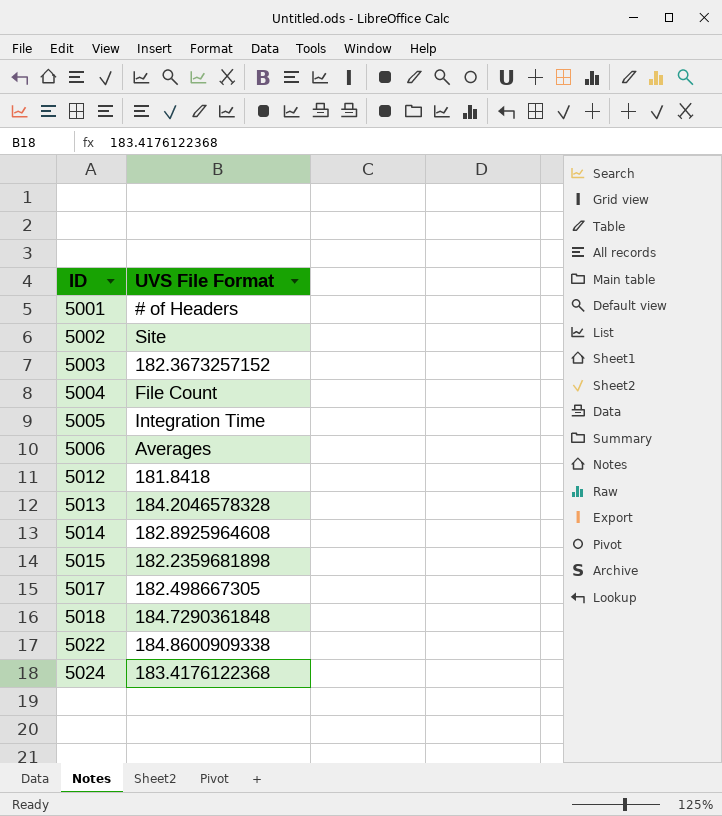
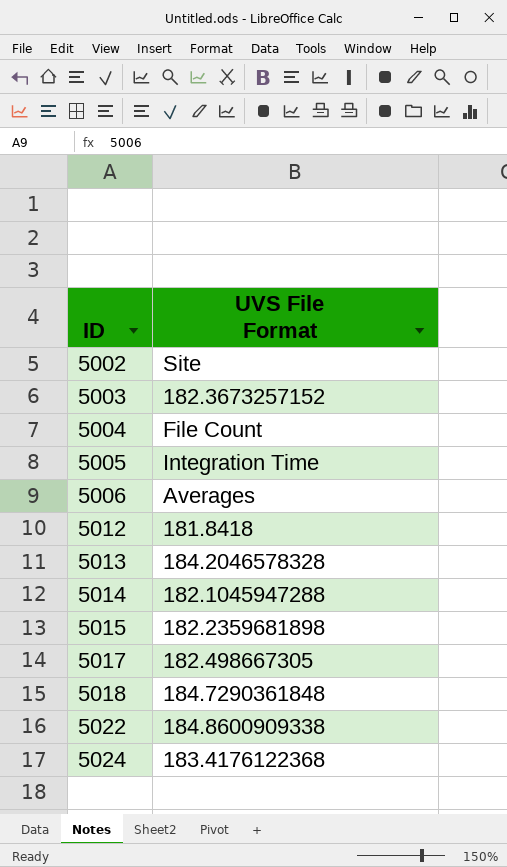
row 5001: # of Headers -> none
5014 | UVS File Format: 182.8925964608 -> 182.1045947288

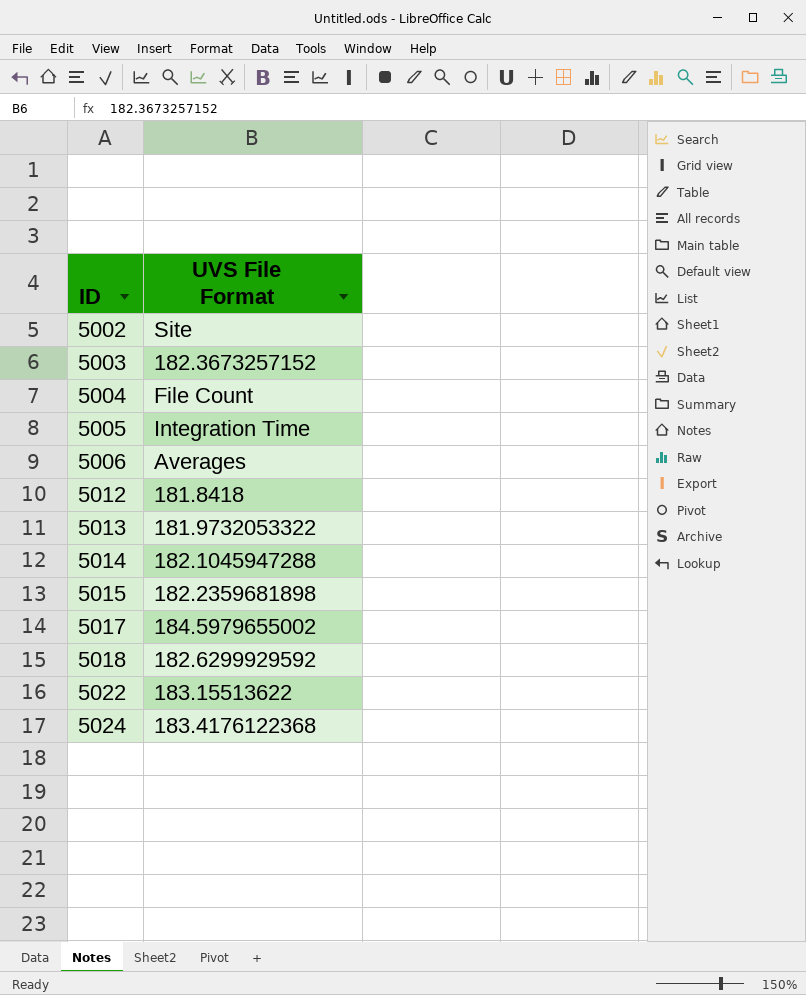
5013 | UVS File Format: 184.2046578328 -> 181.9732053322
5017 | UVS File Format: 182.498667305 -> 184.5979655002
5018 | UVS File Format: 184.7290361848 -> 182.6299929592
5022 | UVS File Format: 184.8600909338 -> 183.15513622

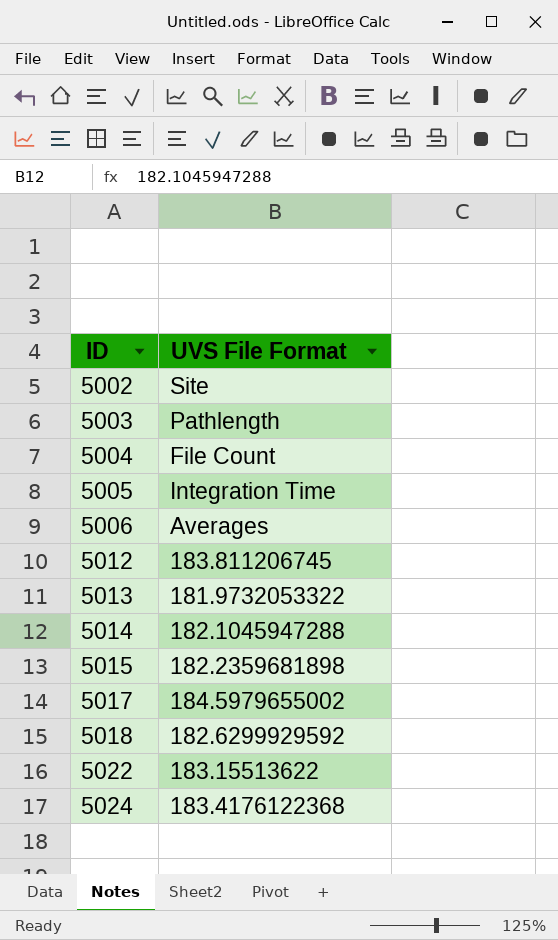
5003 | UVS File Format: 182.3673257152 -> Pathlength
5012 | UVS File Format: 181.8418 -> 183.811206745

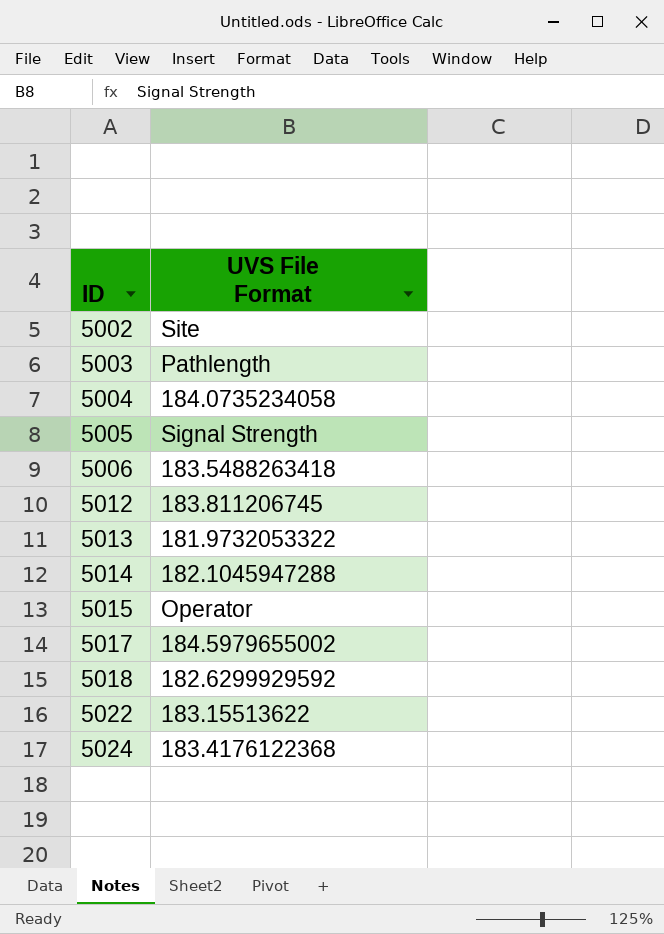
5004 | UVS File Format: File Count -> 184.0735234058
5005 | UVS File Format: Integration Time -> Signal Strength
5006 | UVS File Format: Averages -> 183.5488263418
5015 | UVS File Format: 182.2359681898 -> Operator

